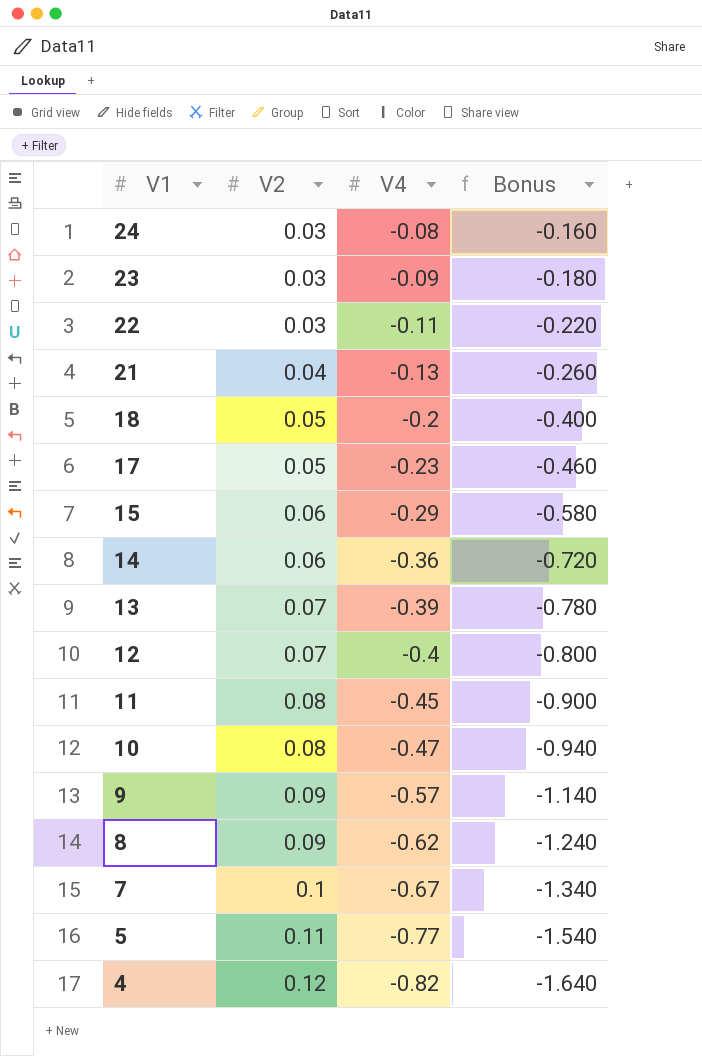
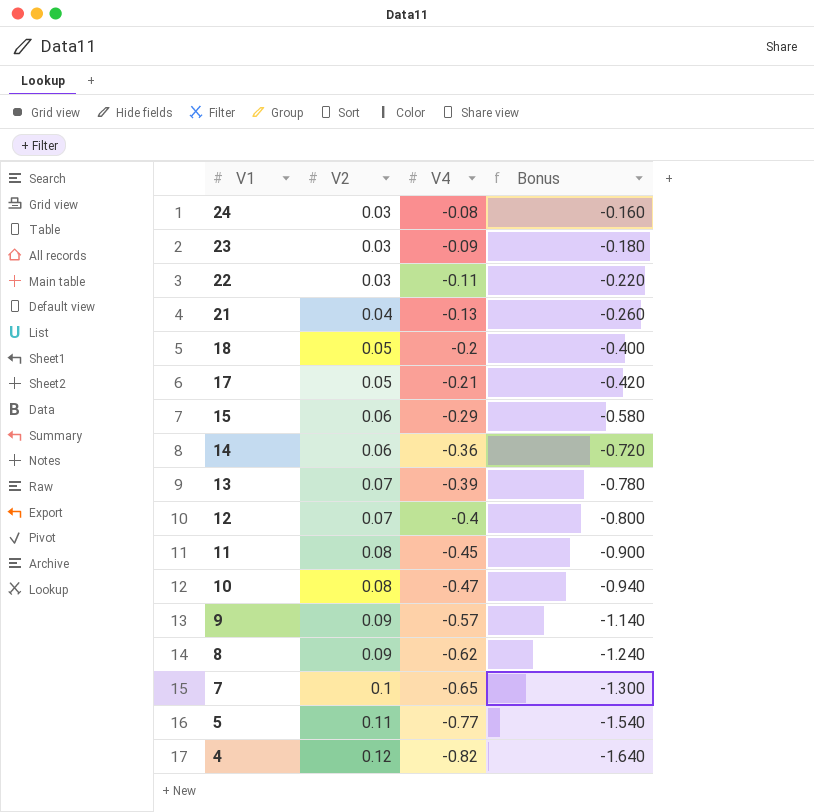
17 | V4: -0.23 -> -0.21
17 | Bonus: -0.460 -> -0.420
7 | V4: -0.67 -> -0.65
7 | Bonus: -1.340 -> -1.300

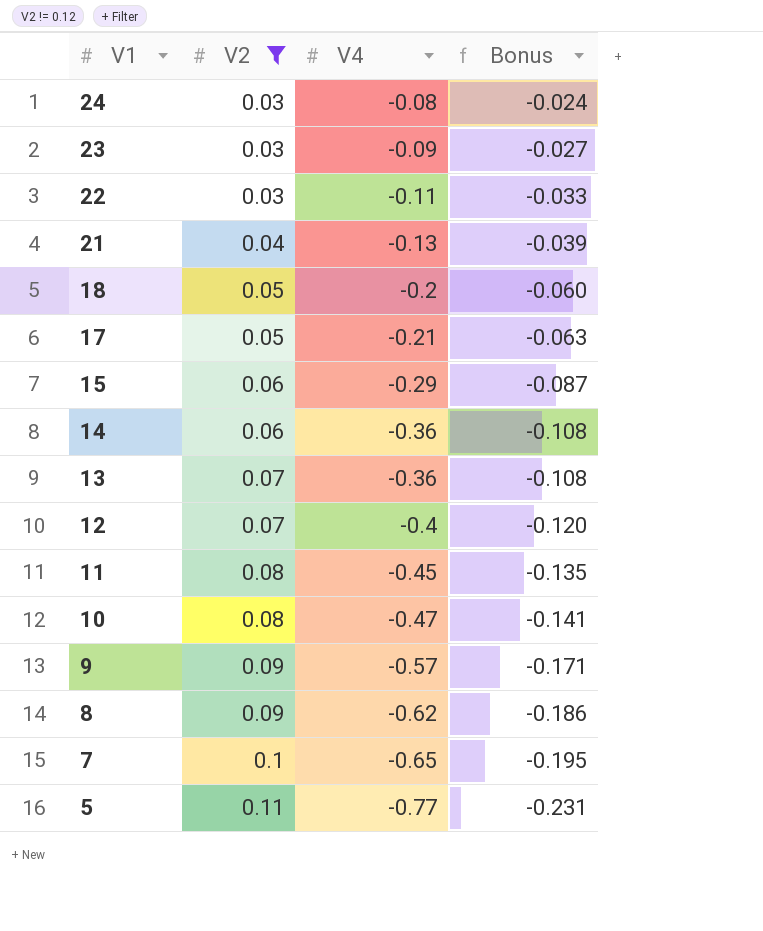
filter: none -> V2 != 0.12
column Bonus | formula: [V4] * 2 -> [V4] * 0.3
13 | V4: -0.39 -> -0.36

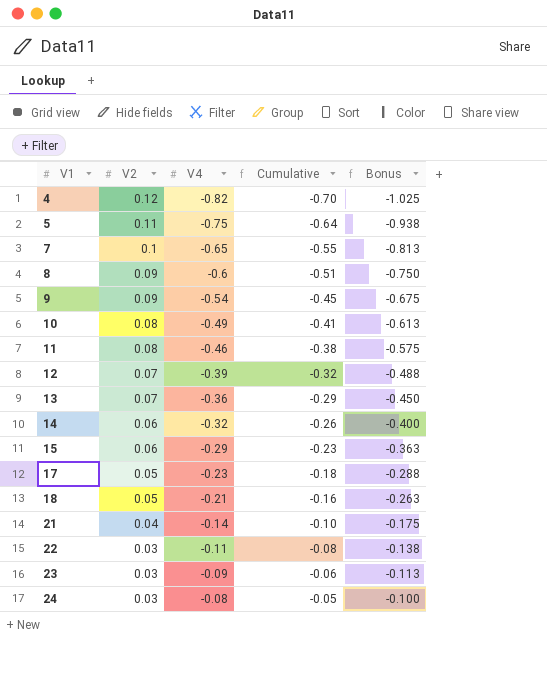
filter: V2 != 0.12 -> none
row order: V1 descending -> V1 ascending
column Cumulative | formula: none -> [V2] + [V4]
column Bonus | formula: [V4] * 0.3 -> [V4] * 1.25
5 | V4: -0.77 -> -0.75
8 | V4: -0.62 -> -0.6
9 | V4: -0.57 -> -0.54
10 | V4: -0.47 -> -0.49
11 | V4: -0.45 -> -0.46
12 | V4: -0.4 -> -0.39
14 | V4: -0.36 -> -0.32
17 | V4: -0.21 -> -0.23
18 | V4: -0.2 -> -0.21
21 | V4: -0.13 -> -0.14

